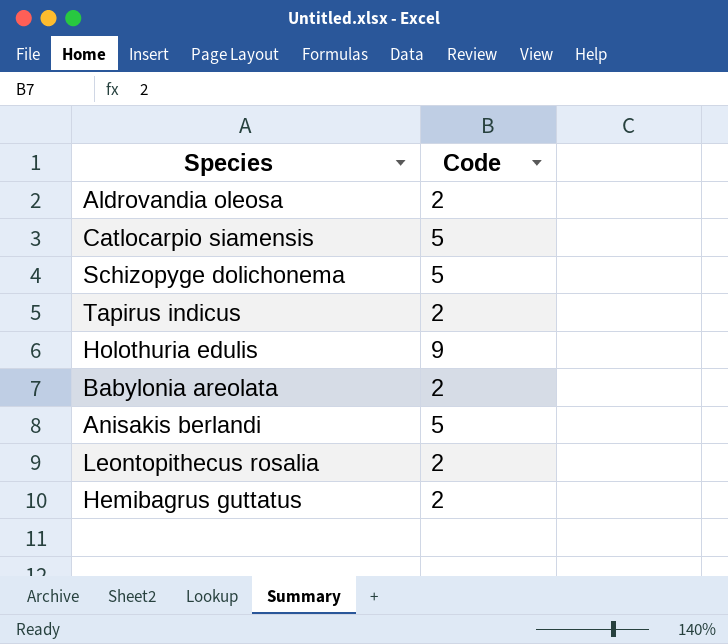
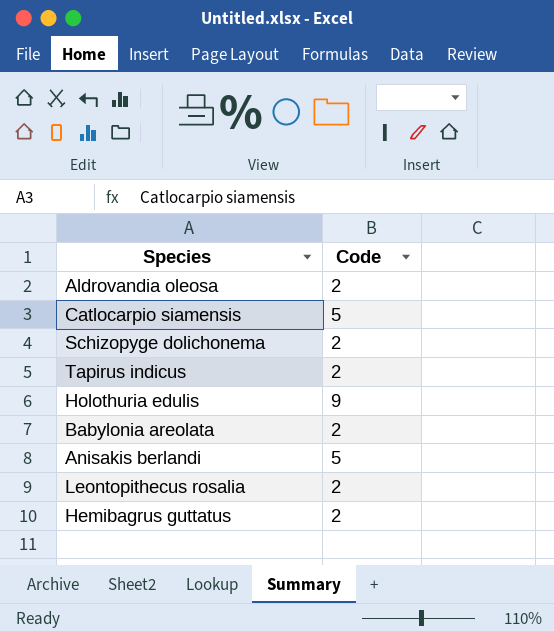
Schizopyge dolichonema | Code: 5 -> 2

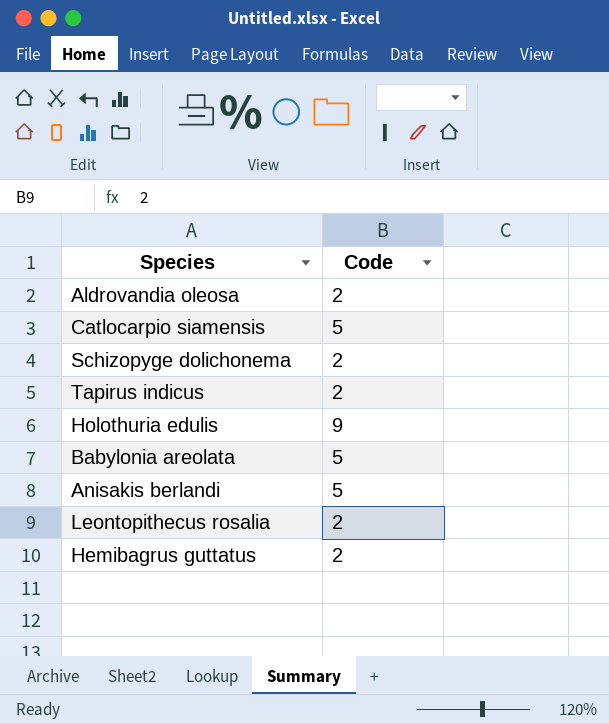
Babylonia areolata | Code: 2 -> 5

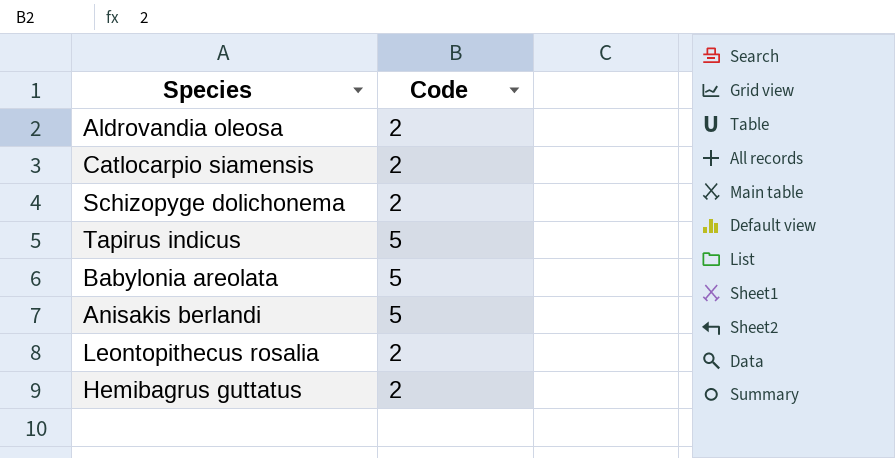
row Holothuria edulis: 9 -> none
Catlocarpio siamensis | Code: 5 -> 2
Tapirus indicus | Code: 2 -> 5

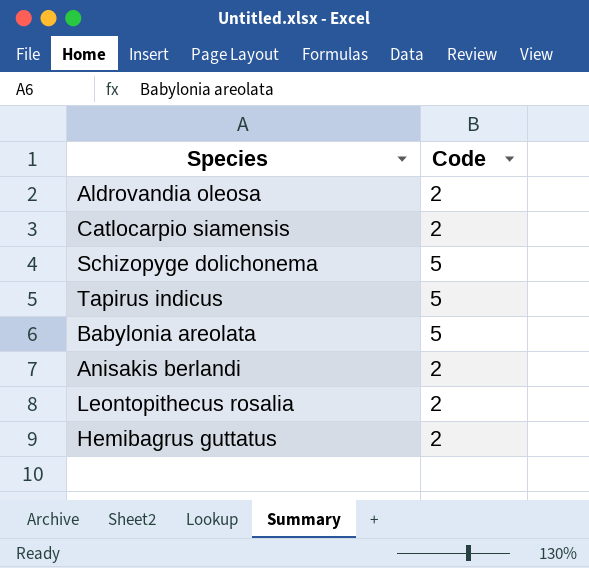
Schizopyge dolichonema | Code: 2 -> 5
Anisakis berlandi | Code: 5 -> 2

